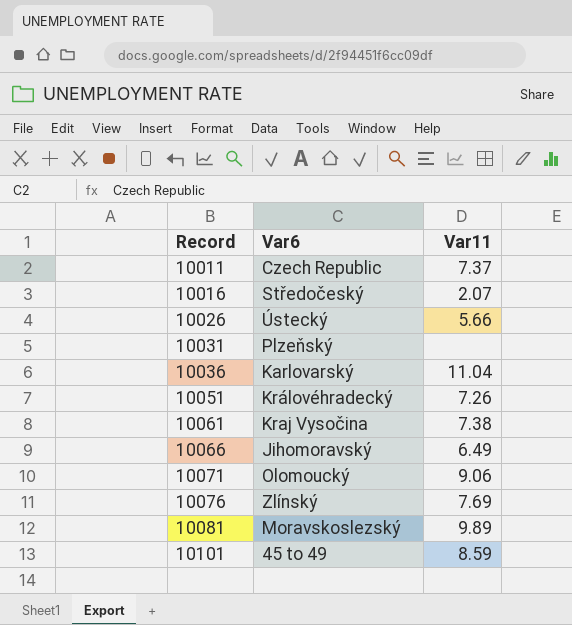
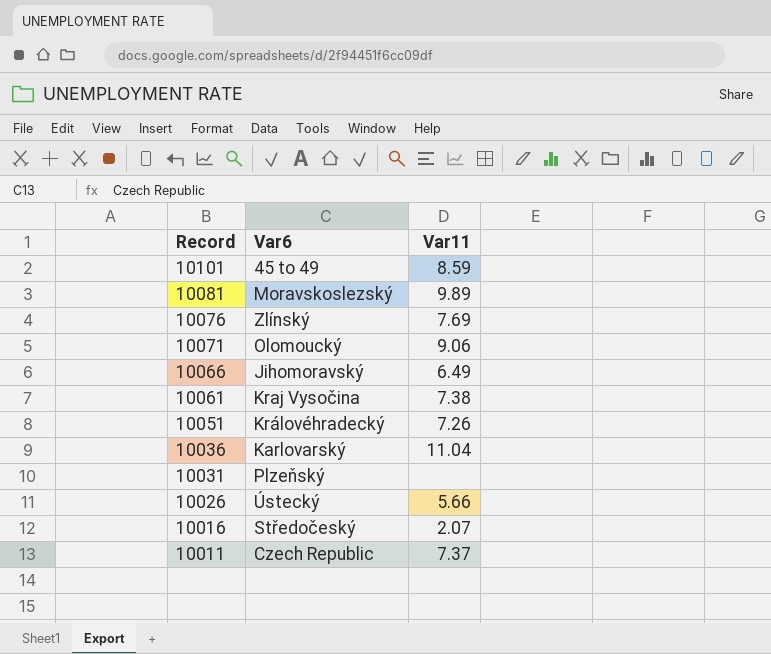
row order: Record ascending -> Record descending

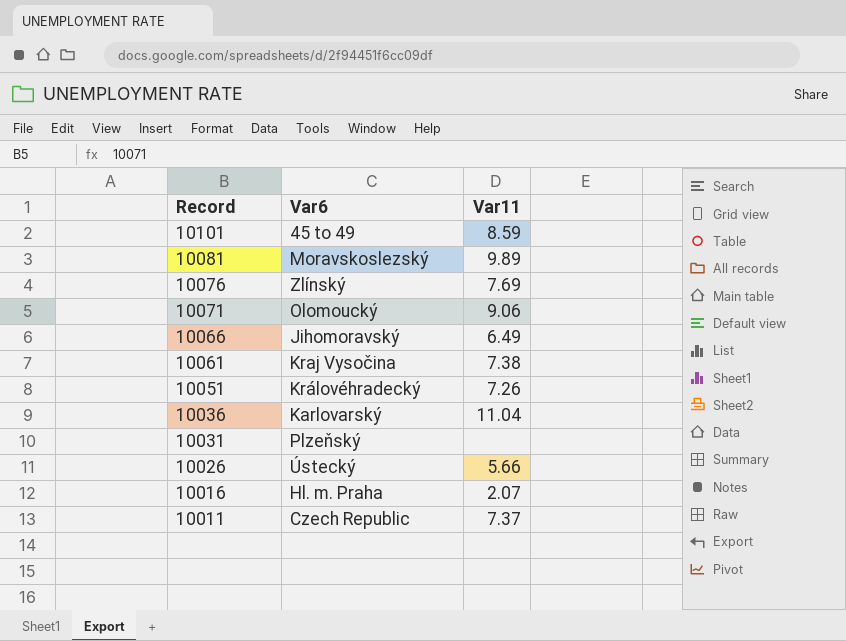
10016 | Var6: Středočeský -> Hl. m. Praha

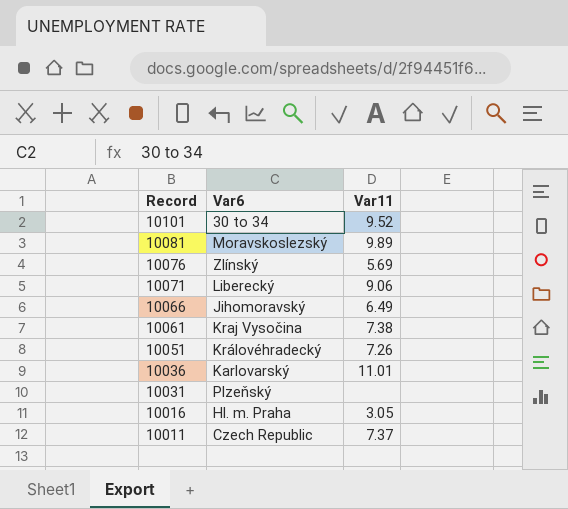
row 10026: Ústecký | 5.66 -> none
10101 | Var6: 45 to 49 -> 30 to 34
10101 | Var11: 8.59 -> 9.52
10076 | Var11: 7.69 -> 5.69
10071 | Var6: Olomoucký -> Liberecký
10036 | Var11: 11.04 -> 11.01
10016 | Var11: 2.07 -> 3.05

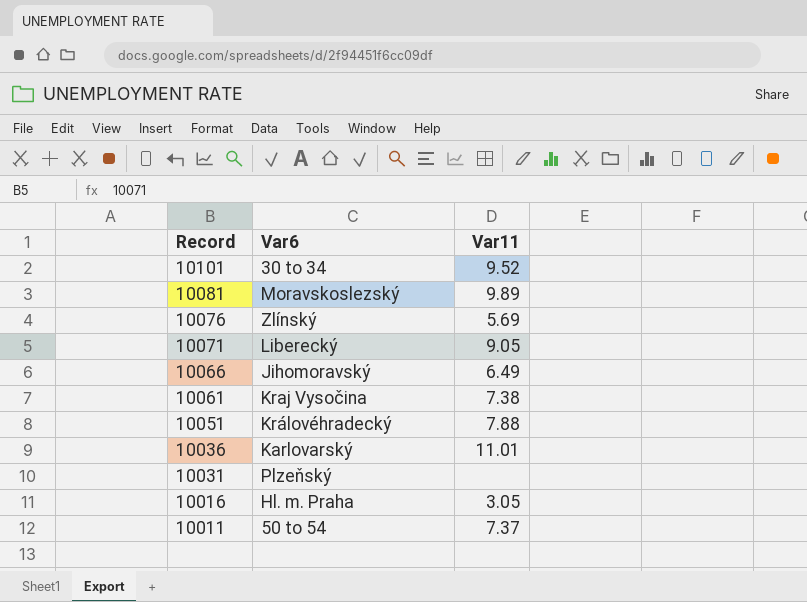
10071 | Var11: 9.06 -> 9.05
10051 | Var11: 7.26 -> 7.88
10011 | Var6: Czech Republic -> 50 to 54

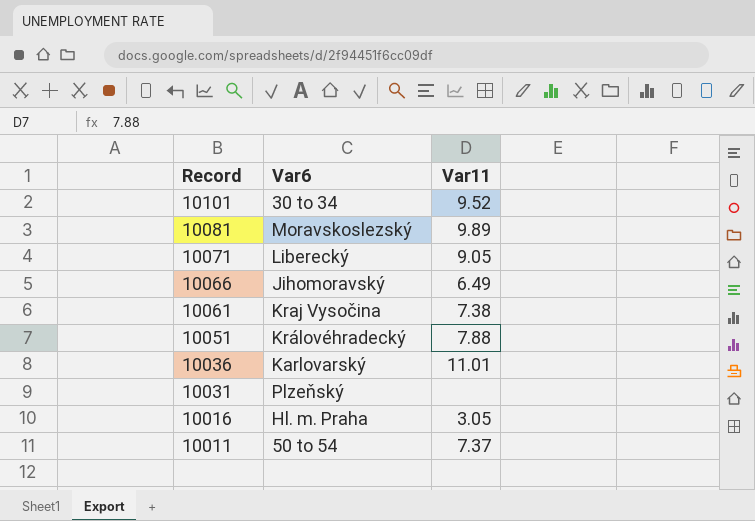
row 10076: Zlínský | 5.69 -> none

